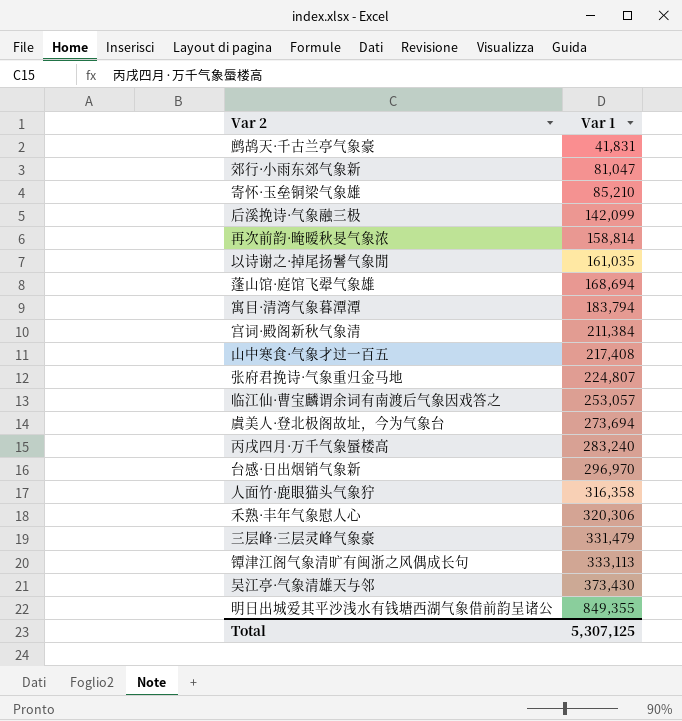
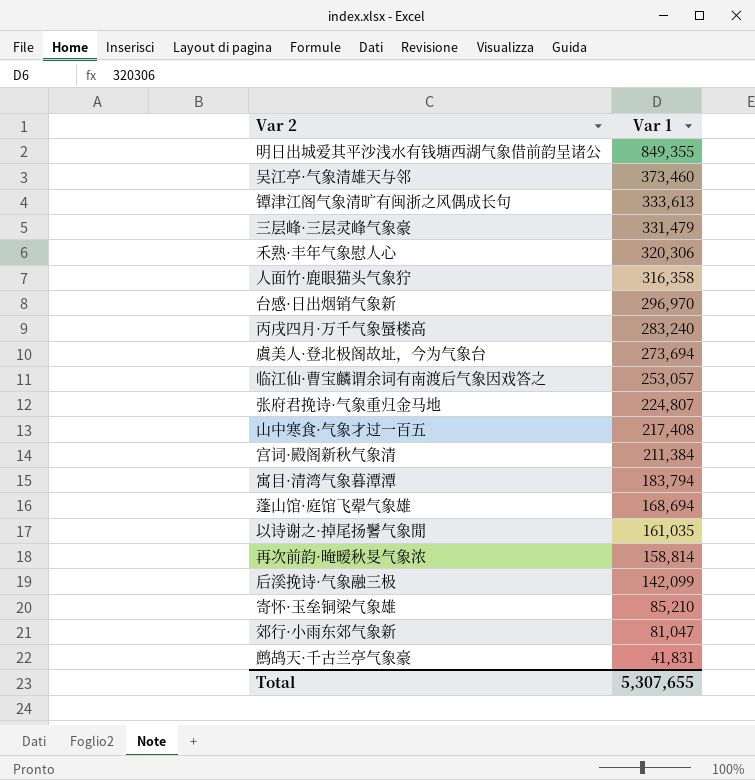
row order: Var 1 ascending -> Var 1 descending
吴江亭·气象清雄天与邻 | Var 1: 373,430 -> 373,460
镡津江阁气象清旷有闽浙之风偶成长句 | Var 1: 333,113 -> 333,613
Total | Var 1: 5,307,125 -> 5,307,655

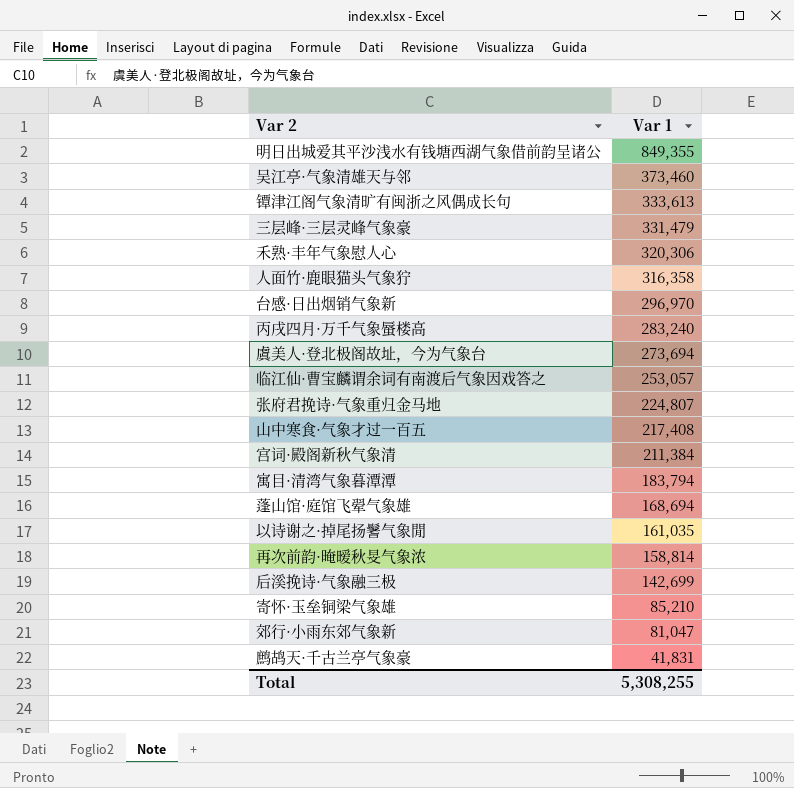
后溪挽诗·气象融三极 | Var 1: 142,099 -> 142,699
Total | Var 1: 5,307,655 -> 5,308,255

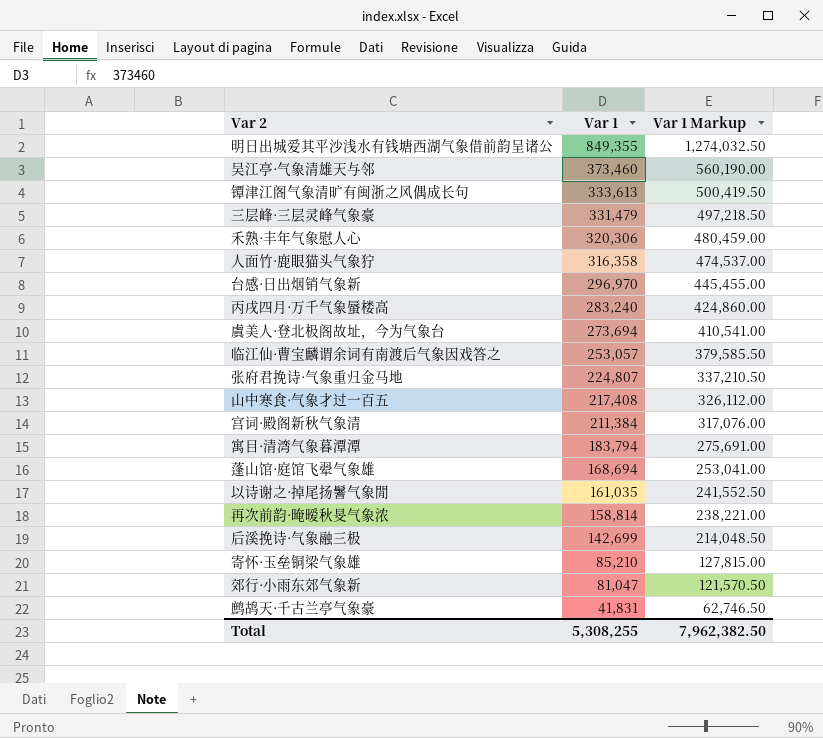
column Var 1 Markup | formula: none -> [Var 1] * 1.5

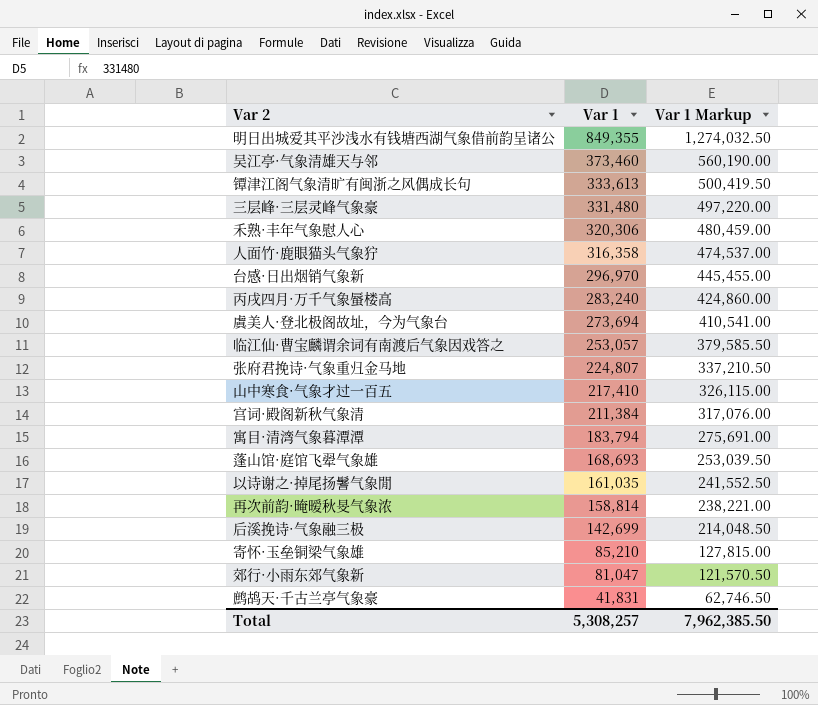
三层峰·三层灵峰气象豪 | Var 1: 331,479 -> 331,480
三层峰·三层灵峰气象豪 | Var 1 Markup: 497,218.50 -> 497,220.00
山中寒食·气象才过一百五 | Var 1: 217,408 -> 217,410
山中寒食·气象才过一百五 | Var 1 Markup: 326,112.00 -> 326,115.00
蓬山馆·庭馆飞翚气象雄 | Var 1: 168,694 -> 168,693
蓬山馆·庭馆飞翚气象雄 | Var 1 Markup: 253,041.00 -> 253,039.50
Total | Var 1: 5,308,255 -> 5,308,257
Total | Var 1 Markup: 7,962,382.50 -> 7,962,385.50

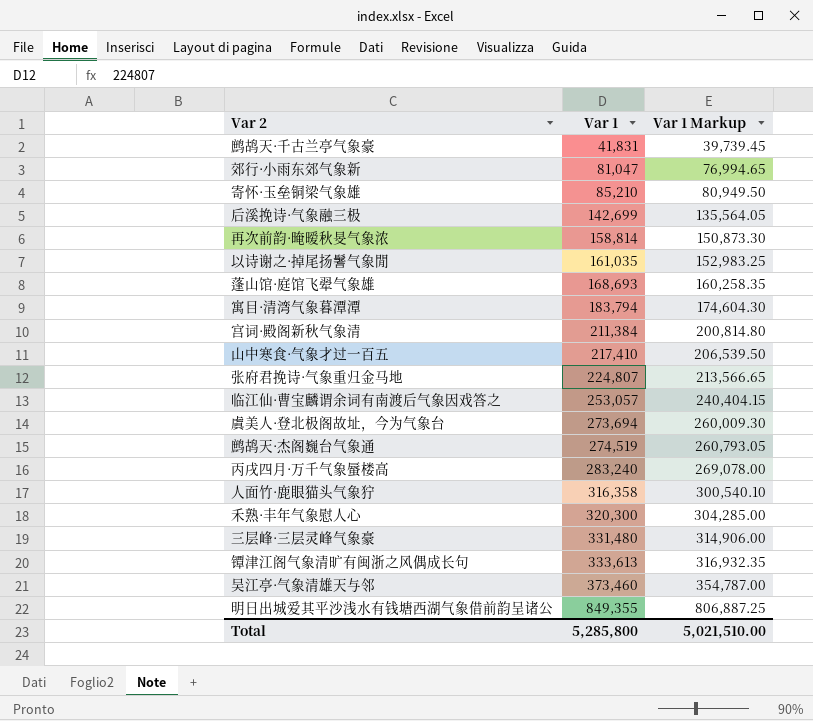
row order: Var 1 descending -> Var 1 ascending
column Var 1 Markup | formula: [Var 1] * 1.5 -> [Var 1] * 0.95
row 台感·日出烟销气象新: 296,970 | 445,455.00 -> none
row 鹧鸪天·杰阁巍台气象通: none -> 274,519 | 260,793.05
禾熟·丰年气象慰人心 | Var 1: 320,306 -> 320,300
Total | Var 1: 5,308,257 -> 5,285,800
Total | Var 1 Markup: 7,962,385.50 -> 5,021,510.00

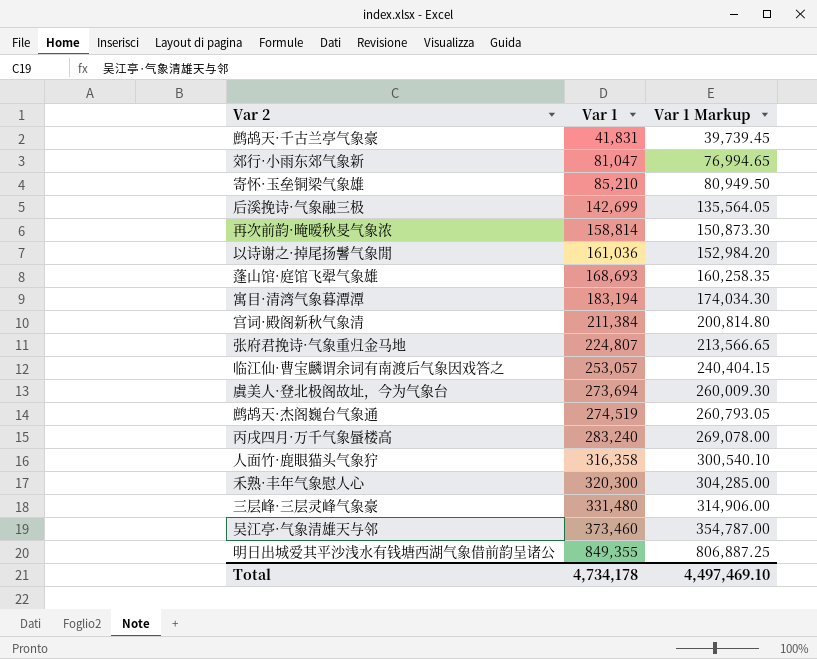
row 山中寒食·气象才过一百五: 217,410 | 206,539.50 -> none
row 镡津江阁气象清旷有闽浙之风偶成长句: 333,613 | 316,932.35 -> none
以诗谢之·掉尾扬鬐气象閒 | Var 1: 161,035 -> 161,036
以诗谢之·掉尾扬鬐气象閒 | Var 1 Markup: 152,983.25 -> 152,984.20
寓目·清湾气象暮潭潭 | Var 1: 183,794 -> 183,194
寓目·清湾气象暮潭潭 | Var 1 Markup: 174,604.30 -> 174,034.30
Total | Var 1: 5,285,800 -> 4,734,178
Total | Var 1 Markup: 5,021,510.00 -> 4,497,469.10

